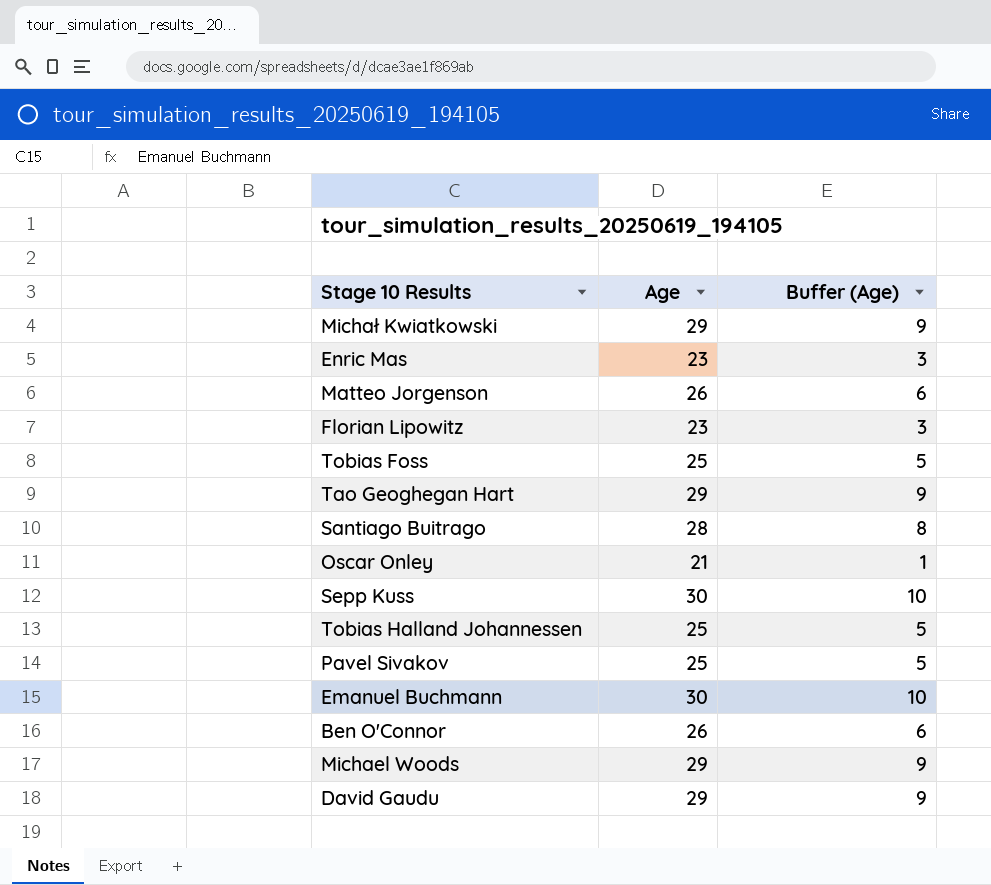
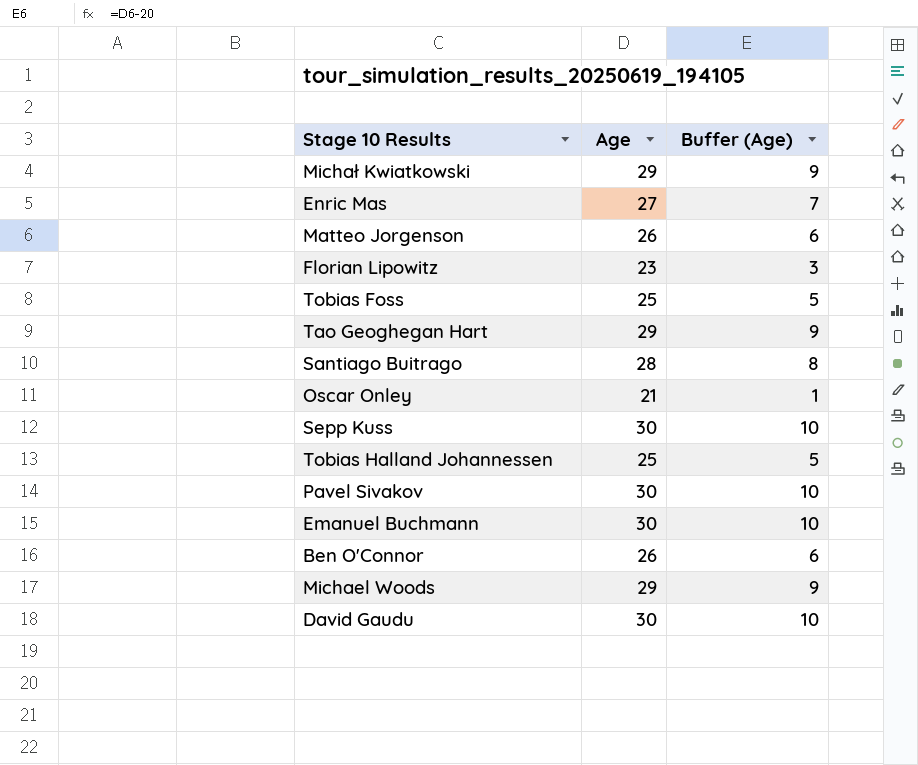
Enric Mas | Age: 23 -> 27
Enric Mas | Buffer (Age): 3 -> 7
Pavel Sivakov | Age: 25 -> 30
Pavel Sivakov | Buffer (Age): 5 -> 10
David Gaudu | Age: 29 -> 30
David Gaudu | Buffer (Age): 9 -> 10

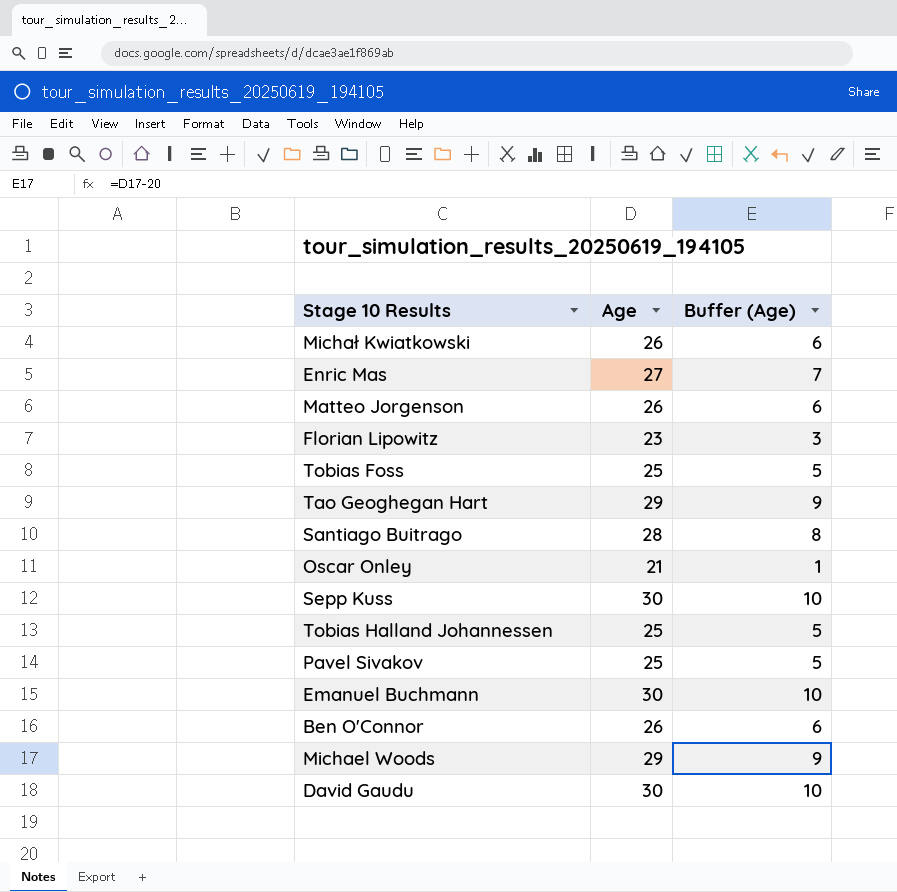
Michał Kwiatkowski | Age: 29 -> 26
Michał Kwiatkowski | Buffer (Age): 9 -> 6
Pavel Sivakov | Age: 30 -> 25
Pavel Sivakov | Buffer (Age): 10 -> 5

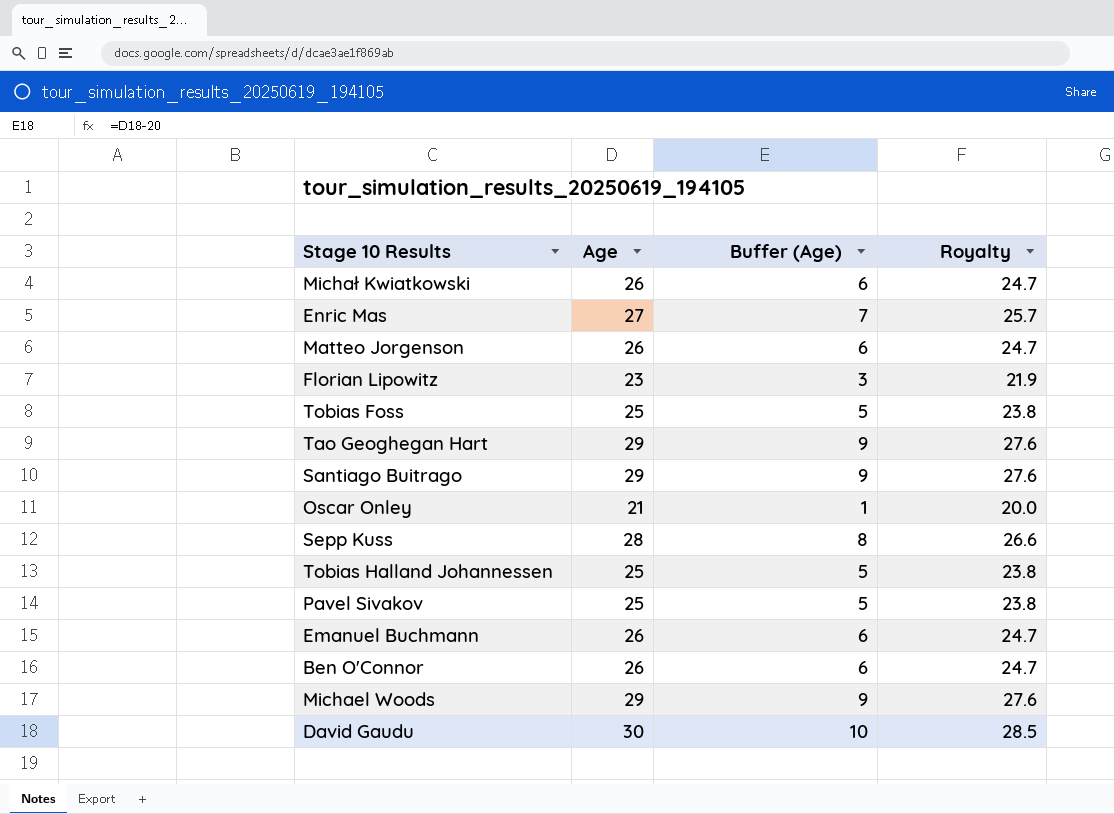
column Royalty | formula: none -> [Age] * 0.95
Santiago Buitrago | Age: 28 -> 29
Santiago Buitrago | Buffer (Age): 8 -> 9
Sepp Kuss | Age: 30 -> 28
Sepp Kuss | Buffer (Age): 10 -> 8
Emanuel Buchmann | Age: 30 -> 26
Emanuel Buchmann | Buffer (Age): 10 -> 6

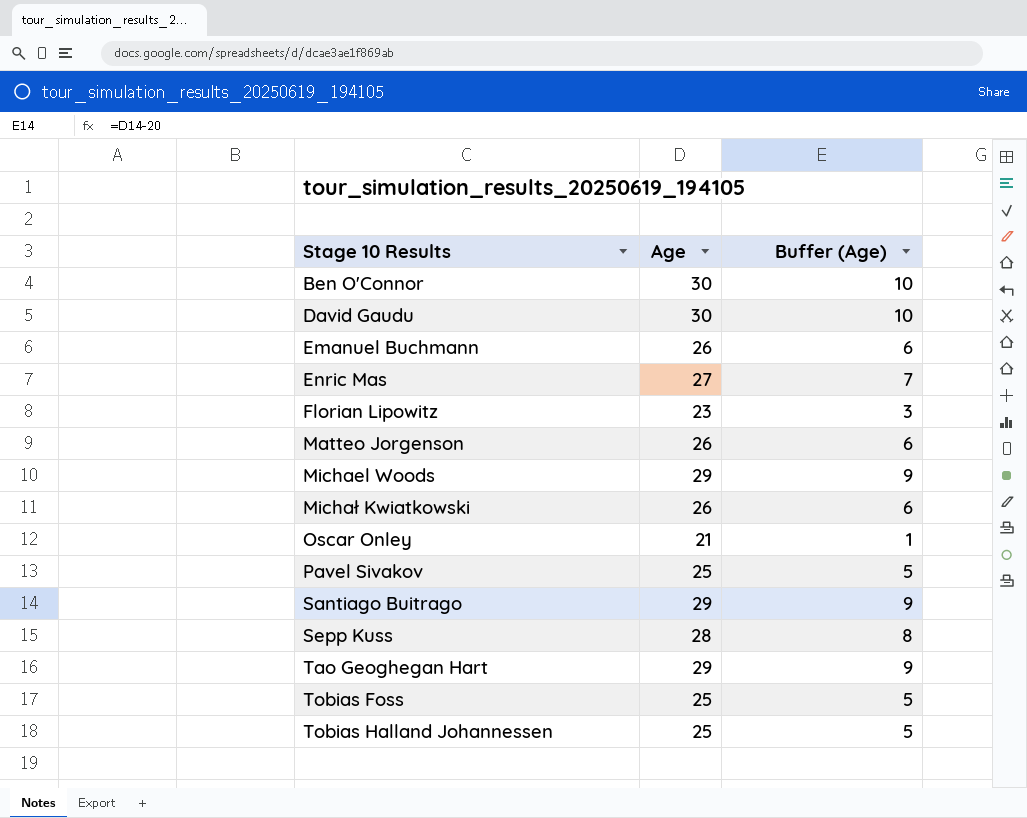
row order: none -> Stage 10 Results ascending
column Royalty | formula: [Age] * 0.95 -> none
Ben O'Connor | Age: 26 -> 30
Ben O'Connor | Buffer (Age): 6 -> 10

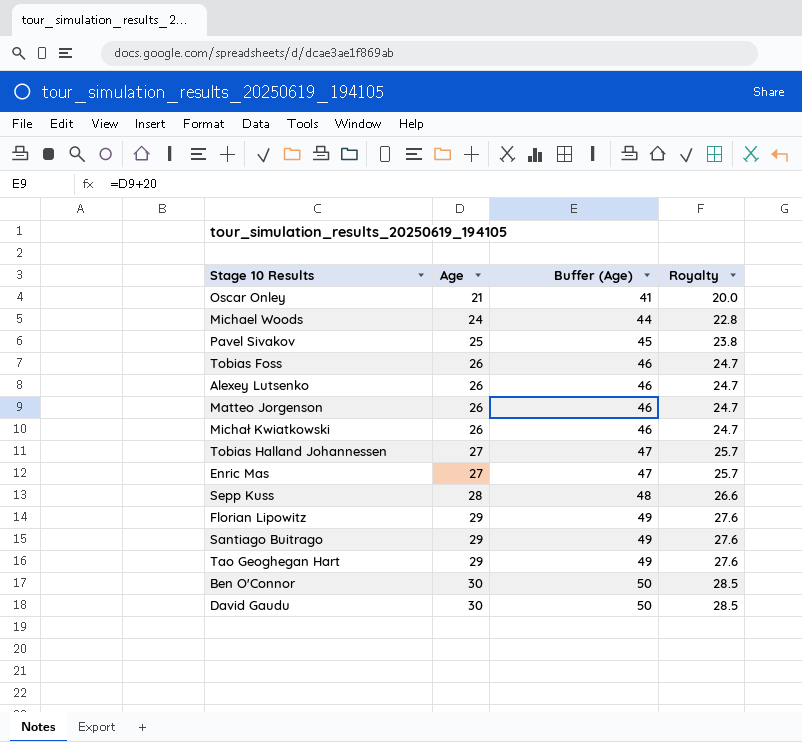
row order: Stage 10 Results ascending -> Age ascending
column Buffer (Age) | formula: [Age] - 20 -> [Age] + 20
column Royalty | formula: none -> [Age] * 0.95
row Emanuel Buchmann: 26 | 6 -> none
Michael Woods | Age: 29 -> 24
Tobias Foss | Age: 25 -> 26
row Alexey Lutsenko: none -> 26 | 46 | 24.7
Tobias Halland Johannessen | Age: 25 -> 27
Florian Lipowitz | Age: 23 -> 29

